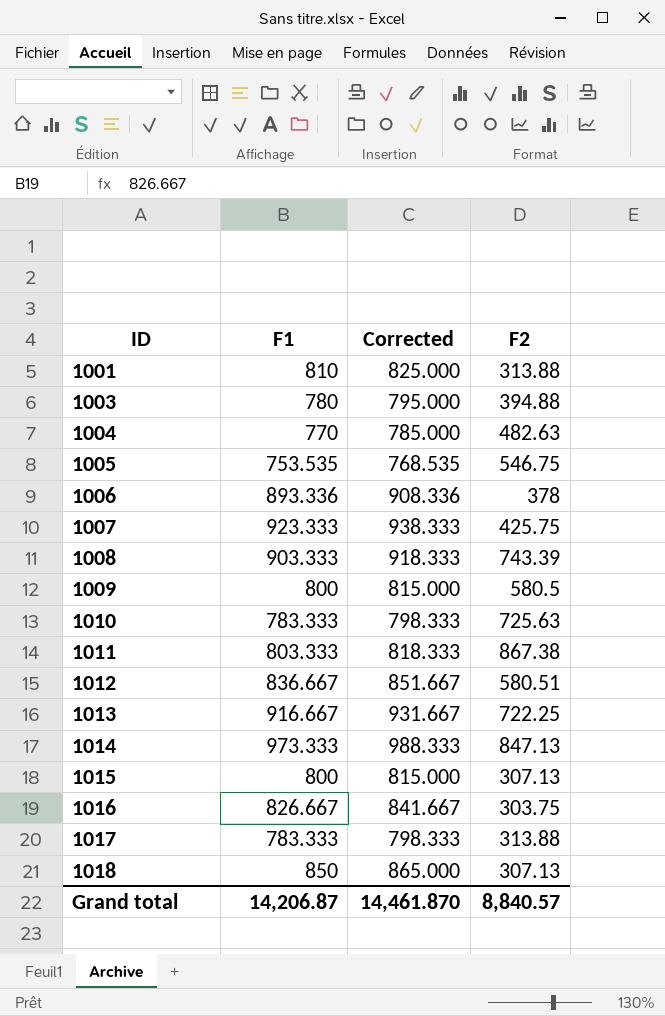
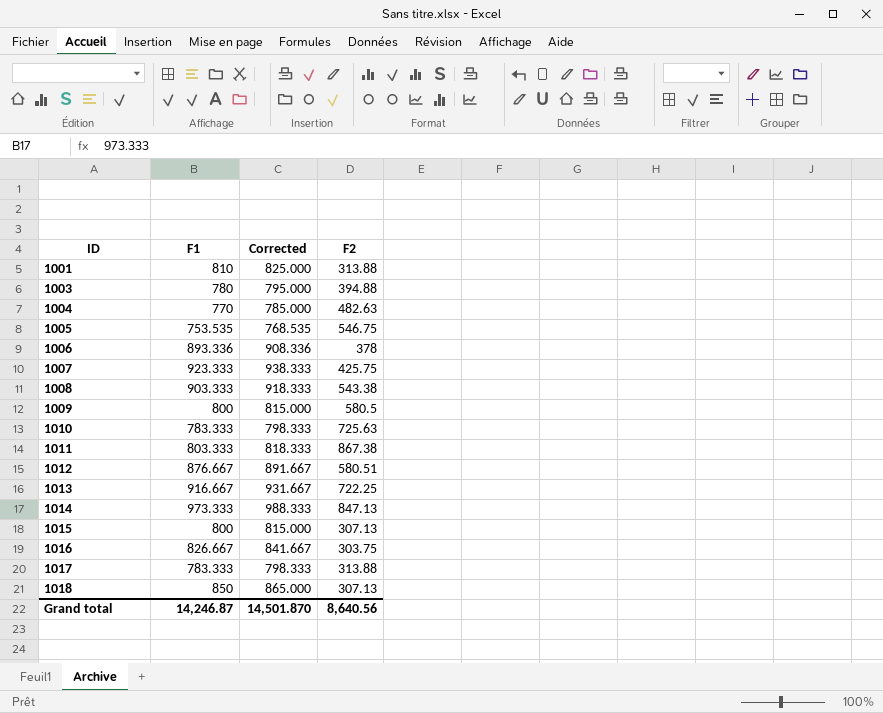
1008 | F2: 743.39 -> 543.38
1012 | F1: 836.667 -> 876.667
1012 | Corrected: 851.667 -> 891.667
Grand total | F1: 14,206.87 -> 14,246.87
Grand total | Corrected: 14,461.870 -> 14,501.870
Grand total | F2: 8,840.57 -> 8,640.56

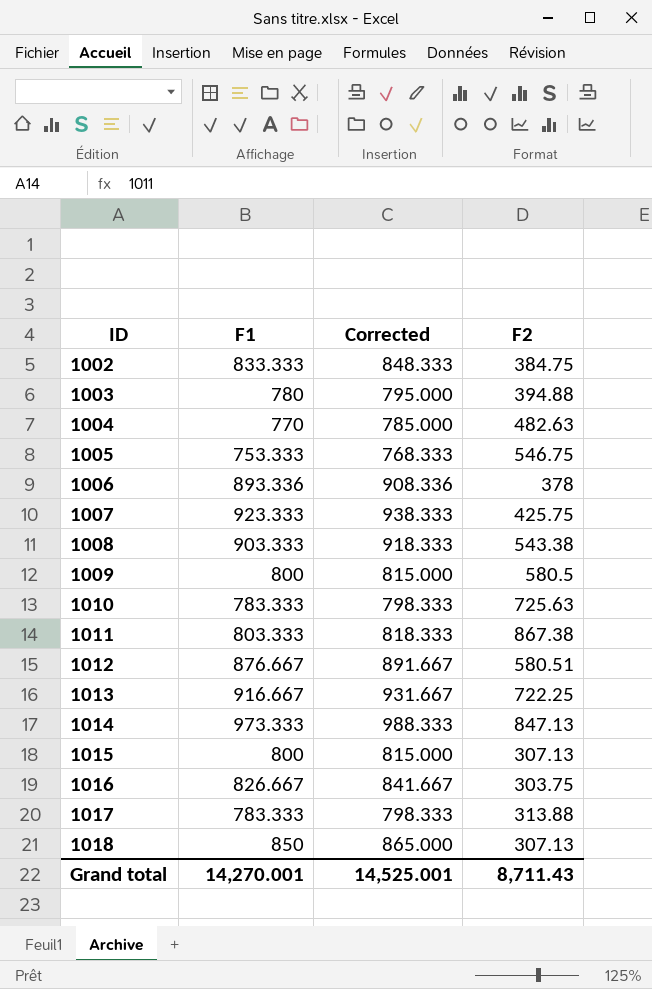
row 1001: 810 | 825.000 | 313.88 -> none
row 1002: none -> 833.333 | 848.333 | 384.75
1005 | F1: 753.535 -> 753.333
1005 | Corrected: 768.535 -> 768.333
Grand total | F1: 14,246.87 -> 14,270.001
Grand total | Corrected: 14,501.870 -> 14,525.001
Grand total | F2: 8,640.56 -> 8,711.43

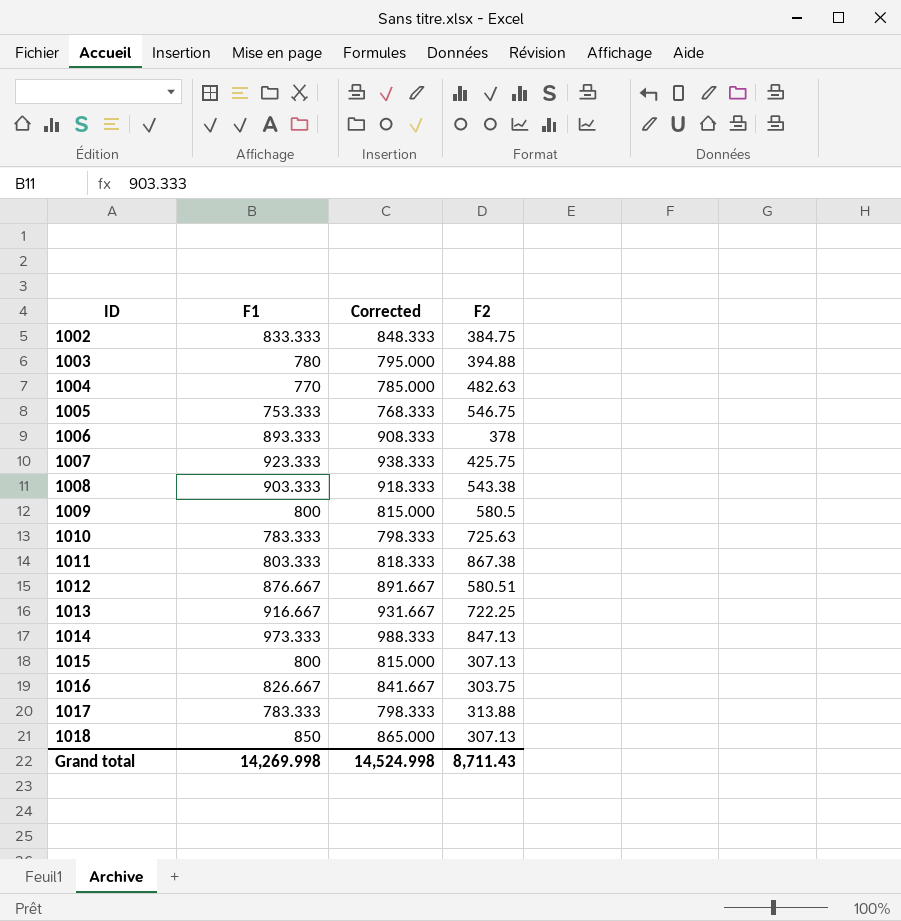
1006 | F1: 893.336 -> 893.333
1006 | Corrected: 908.336 -> 908.333
Grand total | F1: 14,270.001 -> 14,269.998
Grand total | Corrected: 14,525.001 -> 14,524.998

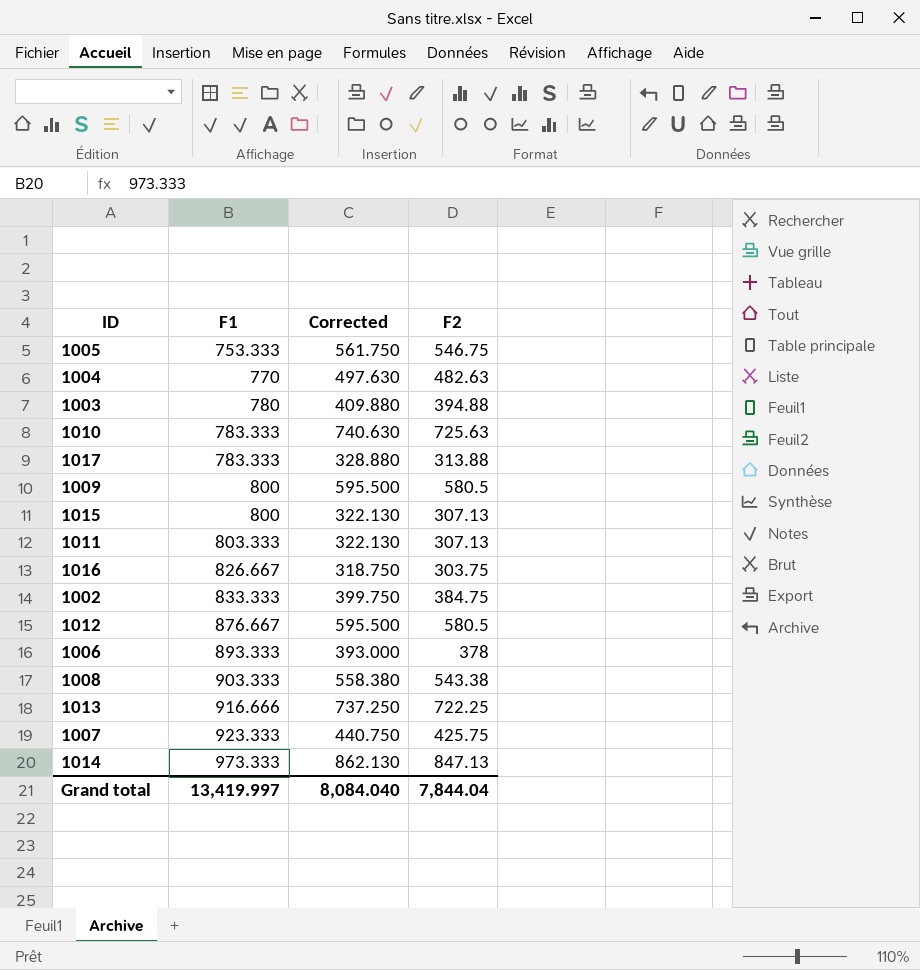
row order: ID ascending -> F1 ascending
column Corrected | formula: [F1] + 15 -> [F2] + 15
row 1018: 850 | 865.000 | 307.13 -> none
1011 | F2: 867.38 -> 307.13
1012 | F2: 580.51 -> 580.5
1013 | F1: 916.667 -> 916.666
Grand total | F1: 14,269.998 -> 13,419.997
Grand total | Corrected: 14,524.998 -> 8,084.040
Grand total | F2: 8,711.43 -> 7,844.04

